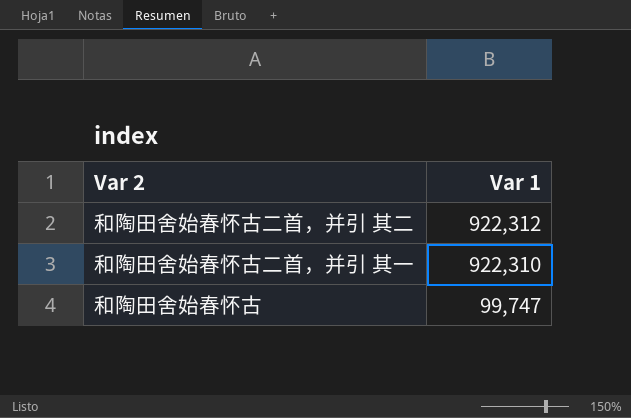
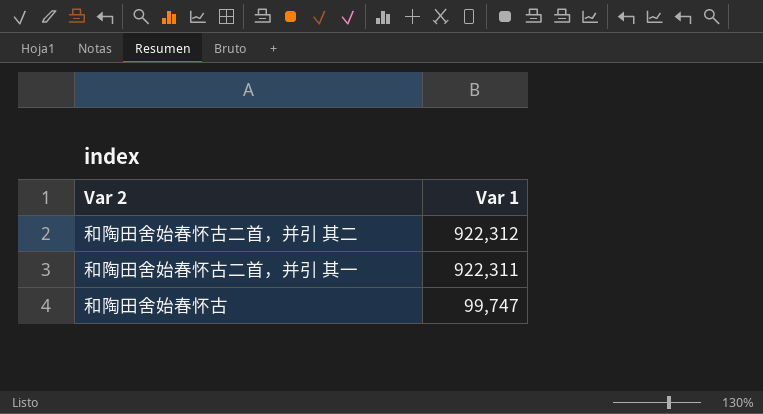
和陶田舍始春怀古二首，并引 其一 | Var 1: 922,310 -> 922,311

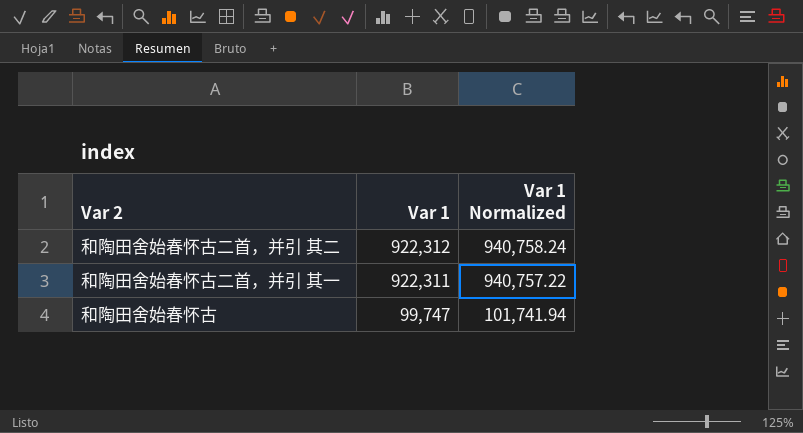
column Var 1 Normalized | formula: none -> [Var 1] * 1.02

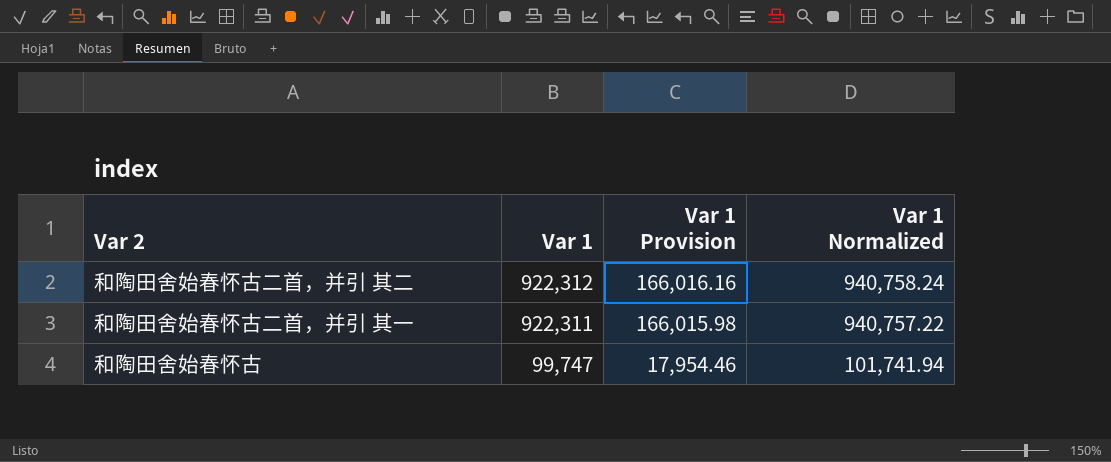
column Var 1 Provision | formula: none -> [Var 1] * 0.18

